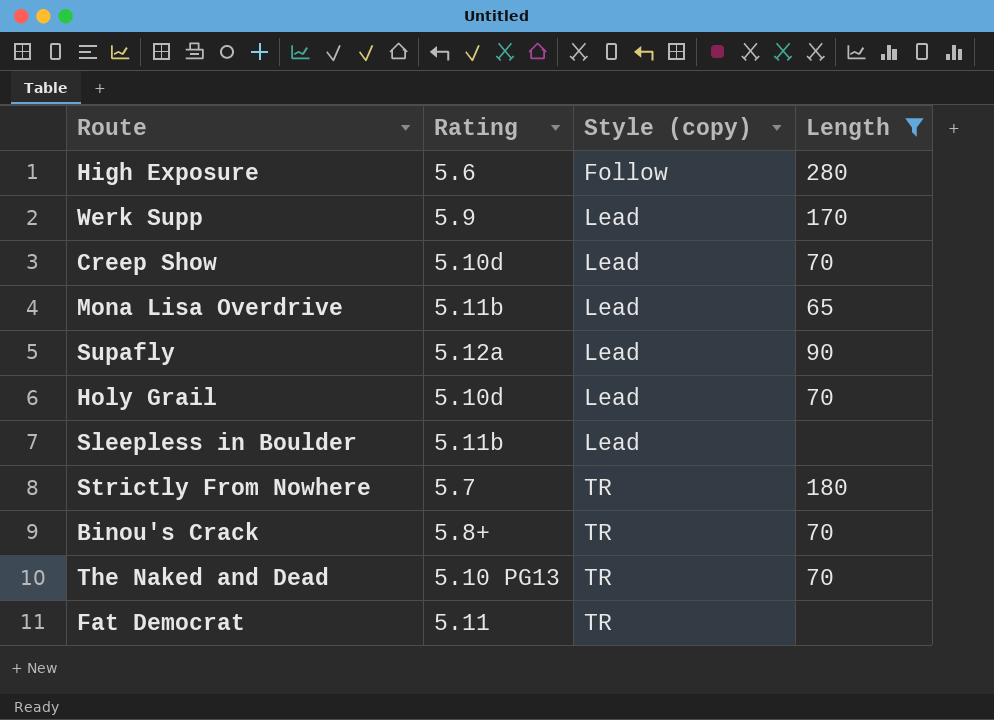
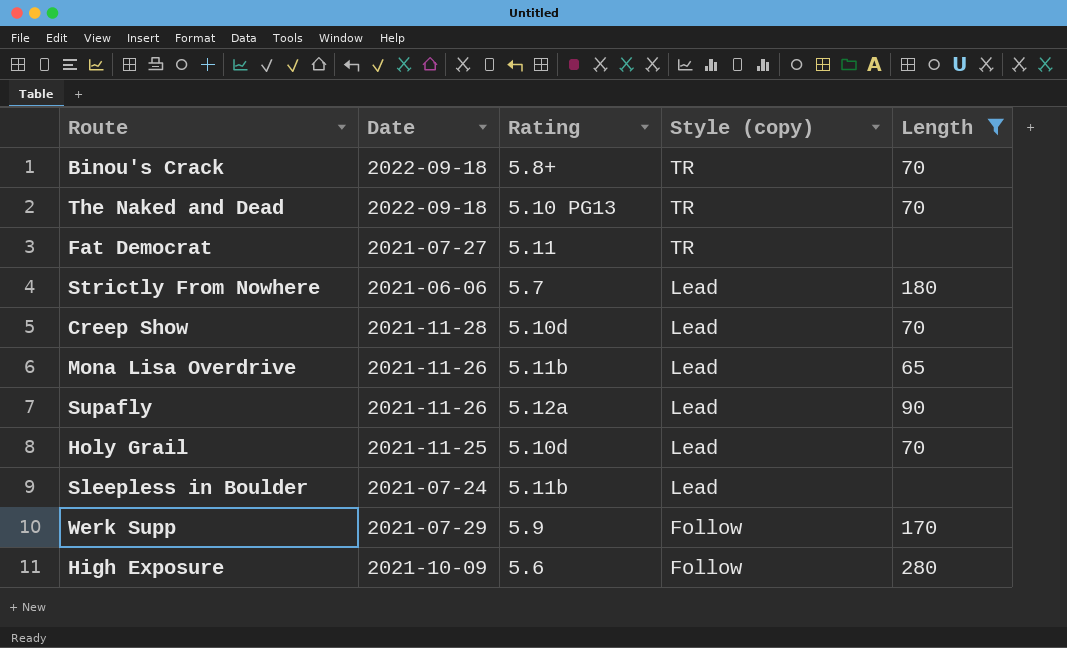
row order: Style (copy) ascending -> Style (copy) descending
column Date | position: none -> 2
Strictly From Nowhere | Style (copy): TR -> Lead
Werk Supp | Style (copy): Lead -> Follow

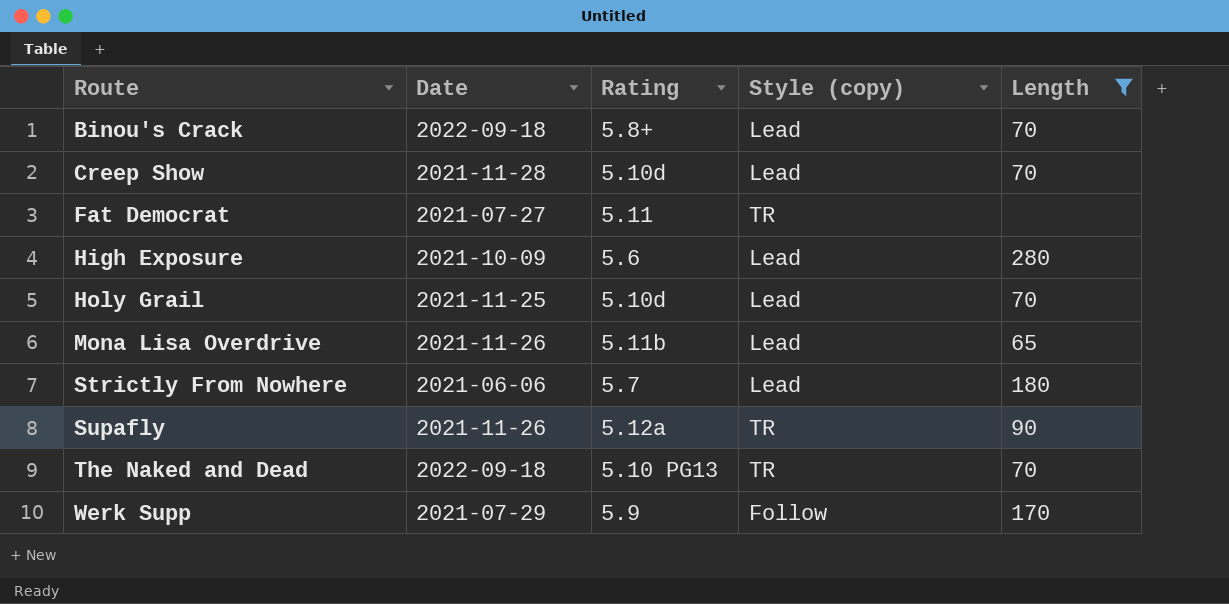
row order: Style (copy) descending -> Route ascending
row Sleepless in Boulder: 2021-07-24 | 5.11b | Lead | none -> none
Binou's Crack | Style (copy): TR -> Lead
High Exposure | Style (copy): Follow -> Lead
Supafly | Style (copy): Lead -> TR

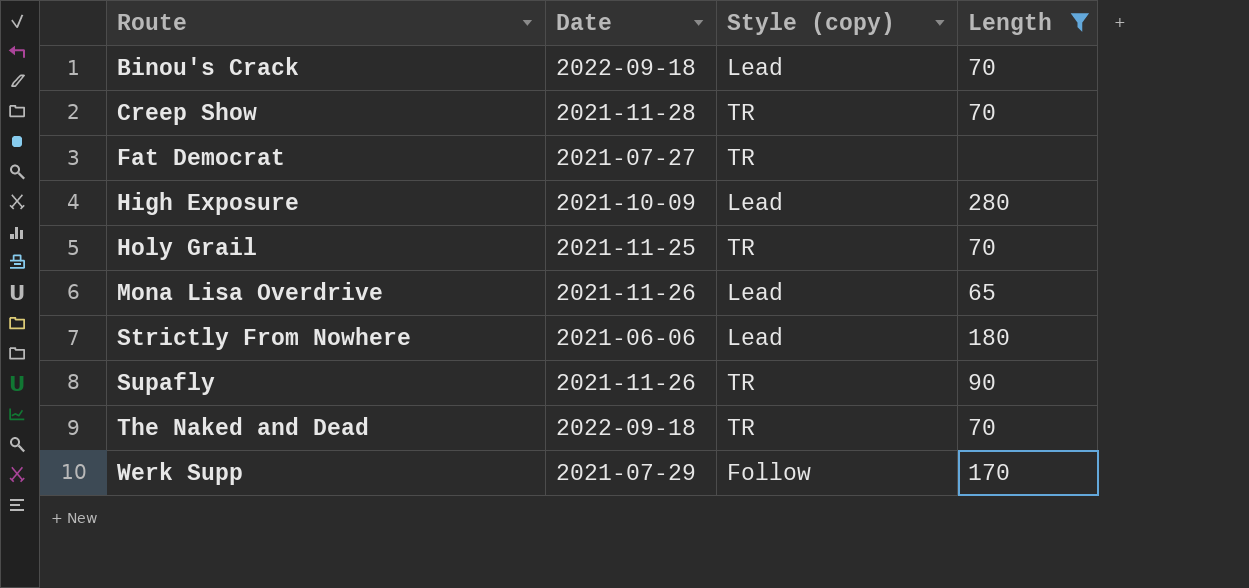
column Rating | position: 3 -> none
Creep Show | Style (copy): Lead -> TR
Holy Grail | Style (copy): Lead -> TR

